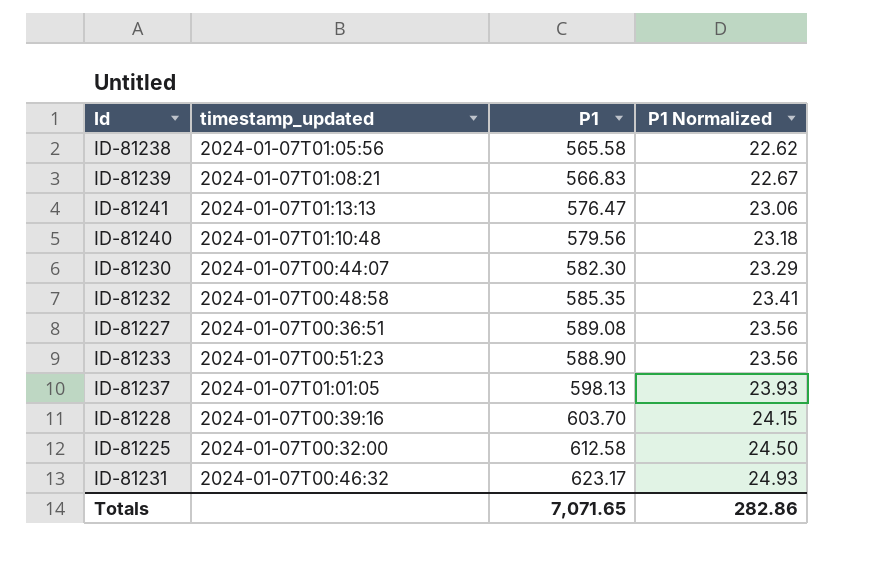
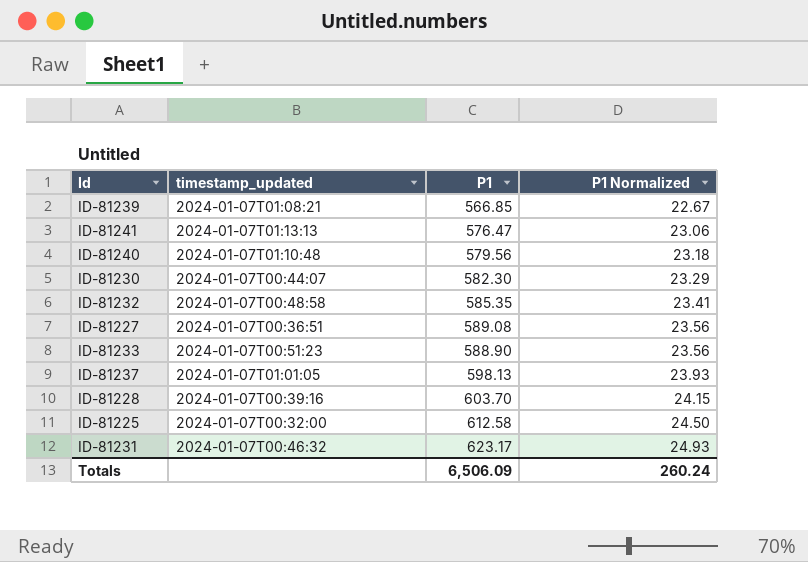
row ID-81238: 2024-01-07T01:05:56 | 565.58 | 22.62 -> none
ID-81239 | P1: 566.83 -> 566.85
Totals | P1: 7,071.65 -> 6,506.09
Totals | P1 Normalized: 282.86 -> 260.24

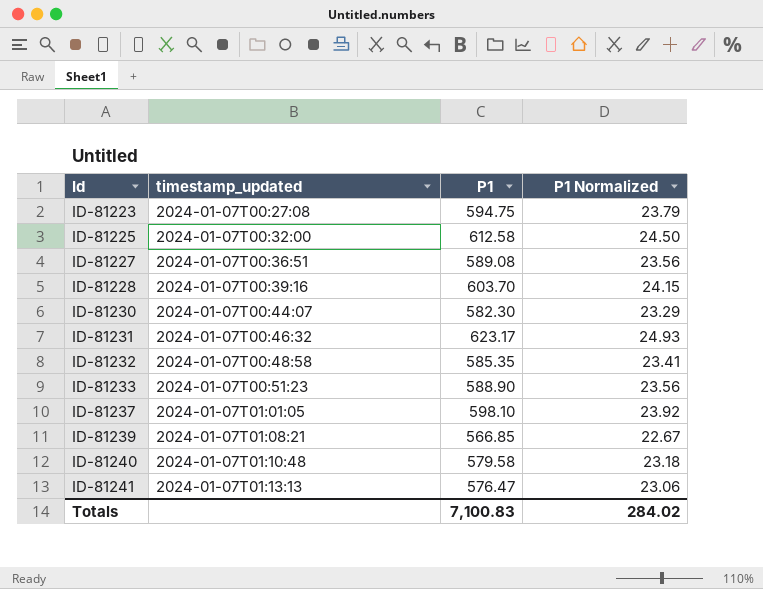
row order: P1 Normalized ascending -> Id ascending
row ID-81223: none -> 2024-01-07T00:27:08 | 594.75 | 23.79
ID-81237 | P1: 598.13 -> 598.10
ID-81237 | P1 Normalized: 23.93 -> 23.92
ID-81240 | P1: 579.56 -> 579.58
Totals | P1: 6,506.09 -> 7,100.83
Totals | P1 Normalized: 260.24 -> 284.02

